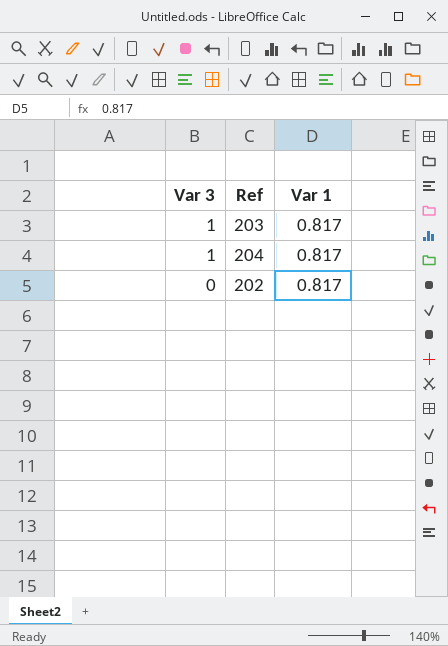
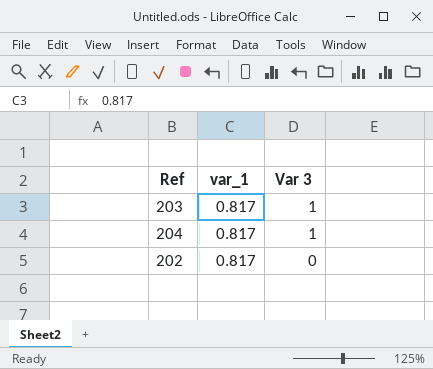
column name: Var 1 -> var_1
column Var 3 | position: 1 -> 3

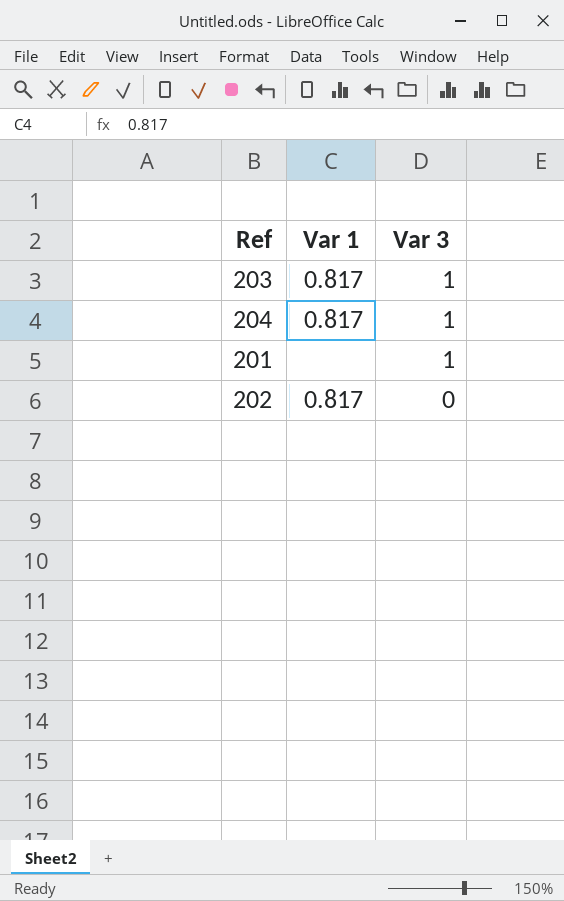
column name: var_1 -> Var 1
row 201: none -> none | 1

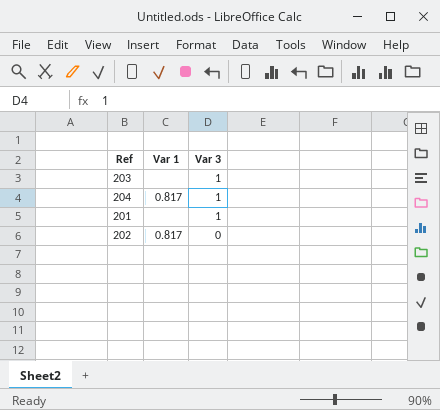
203 | Var 1: 0.817 -> none

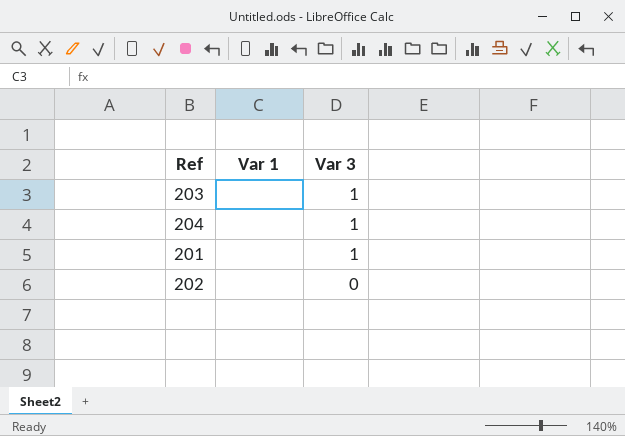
204 | Var 1: 0.817 -> none
202 | Var 1: 0.817 -> none

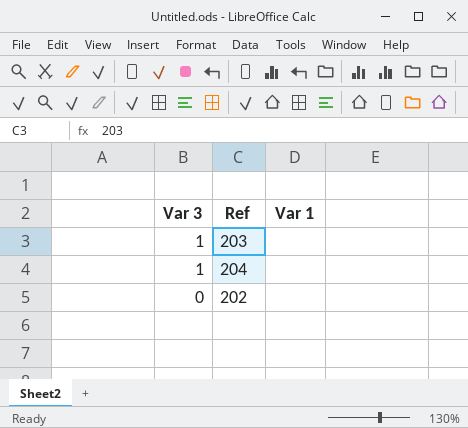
column Var 3 | position: 3 -> 1
row 201: none | 1 -> none

